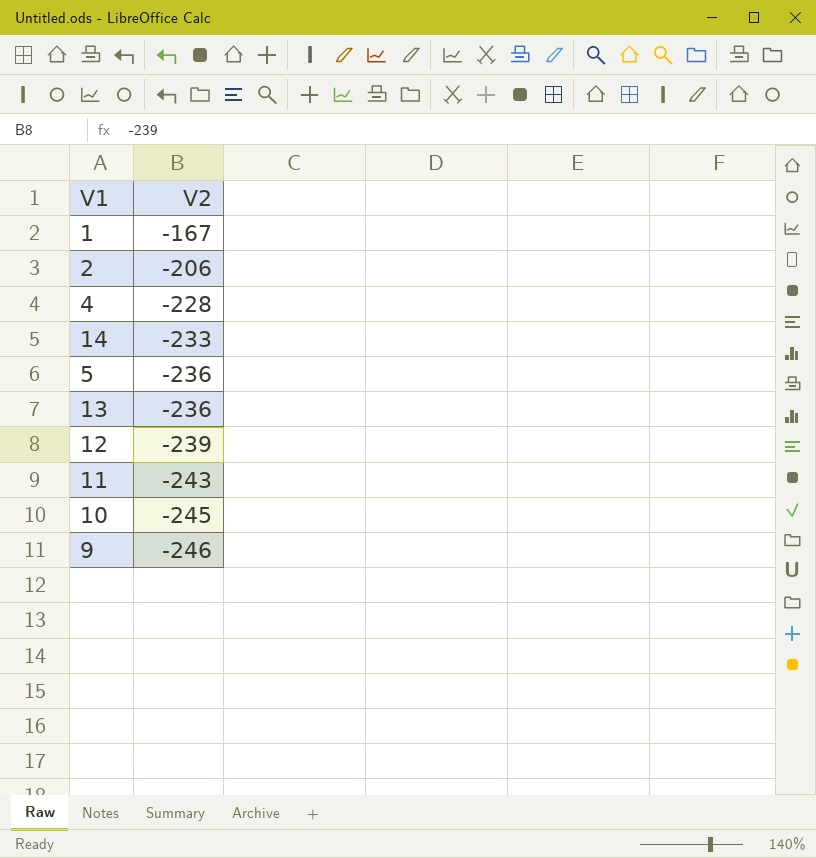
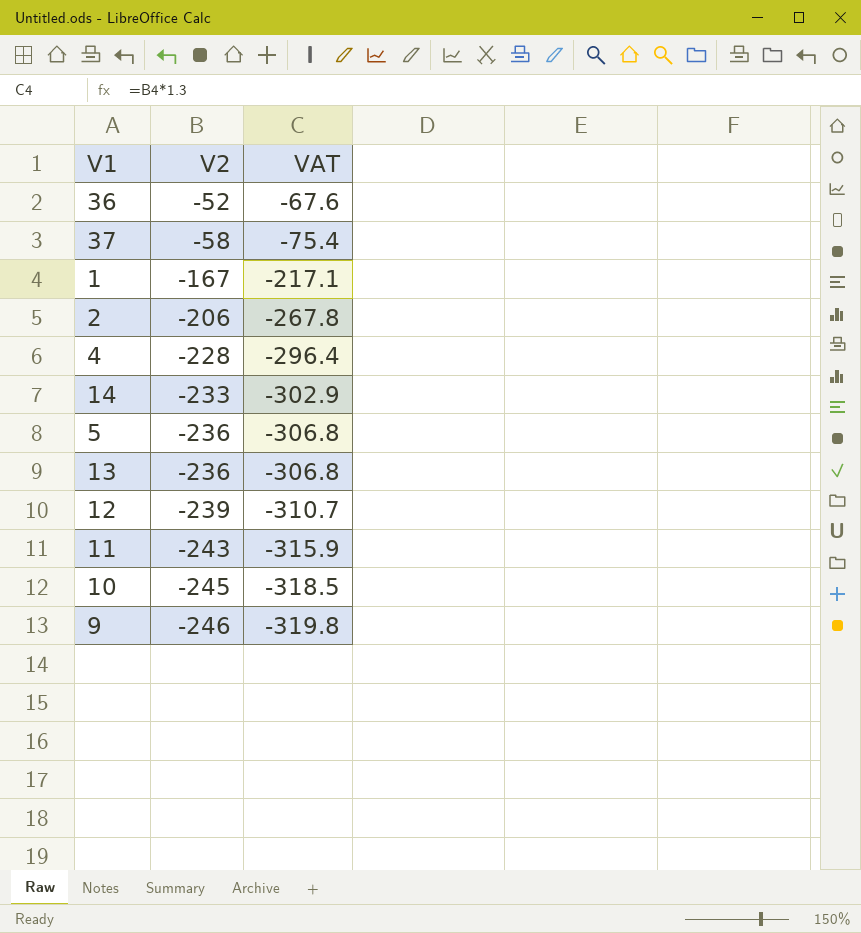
column VAT | formula: none -> [V2] * 1.3
row 36: none -> -52 | -67.6
row 37: none -> -58 | -75.4

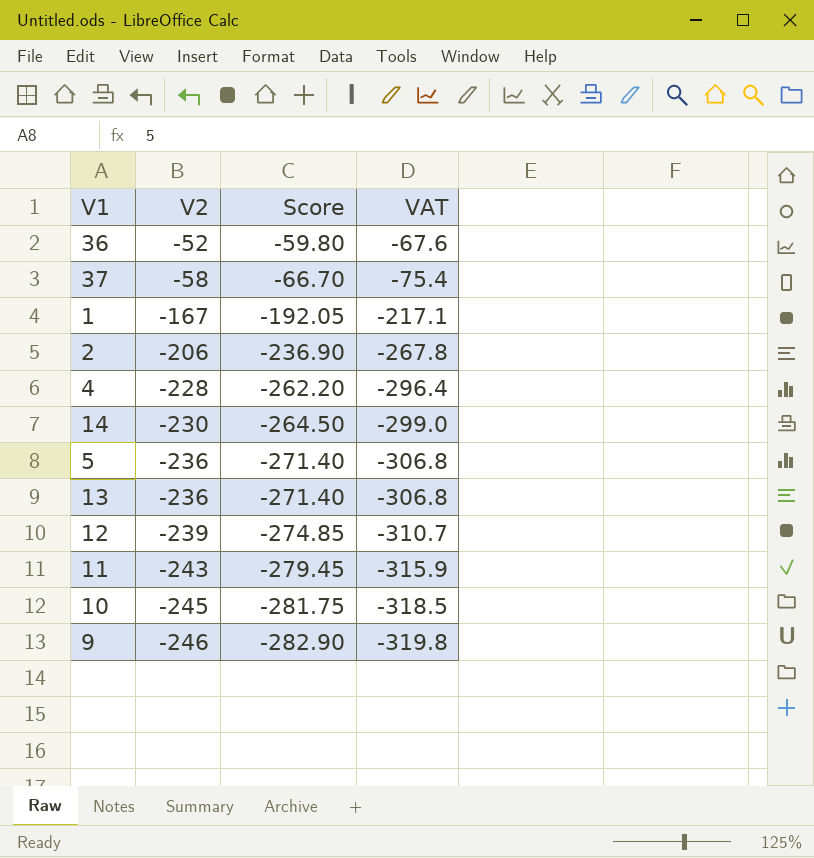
column Score | formula: none -> [V2] * 1.15
14 | V2: -233 -> -230
14 | VAT: -302.9 -> -299.0

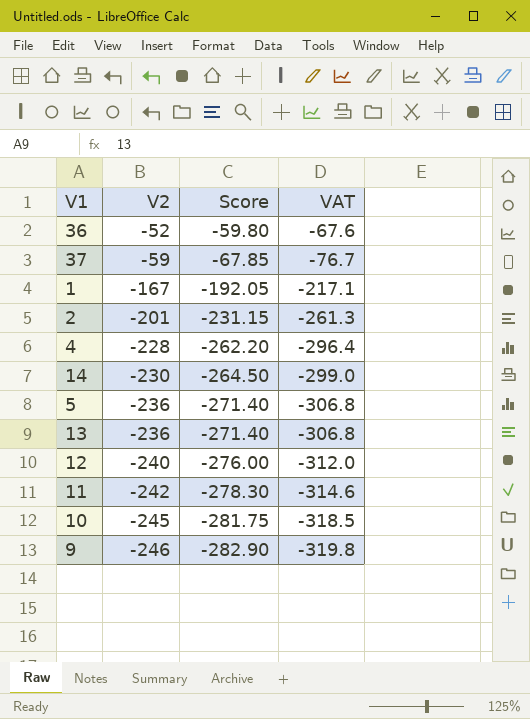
37 | V2: -58 -> -59
37 | Score: -66.70 -> -67.85
37 | VAT: -75.4 -> -76.7
2 | V2: -206 -> -201
2 | Score: -236.90 -> -231.15
2 | VAT: -267.8 -> -261.3
12 | V2: -239 -> -240
12 | Score: -274.85 -> -276.00
12 | VAT: -310.7 -> -312.0
11 | V2: -243 -> -242
11 | Score: -279.45 -> -278.30
11 | VAT: -315.9 -> -314.6

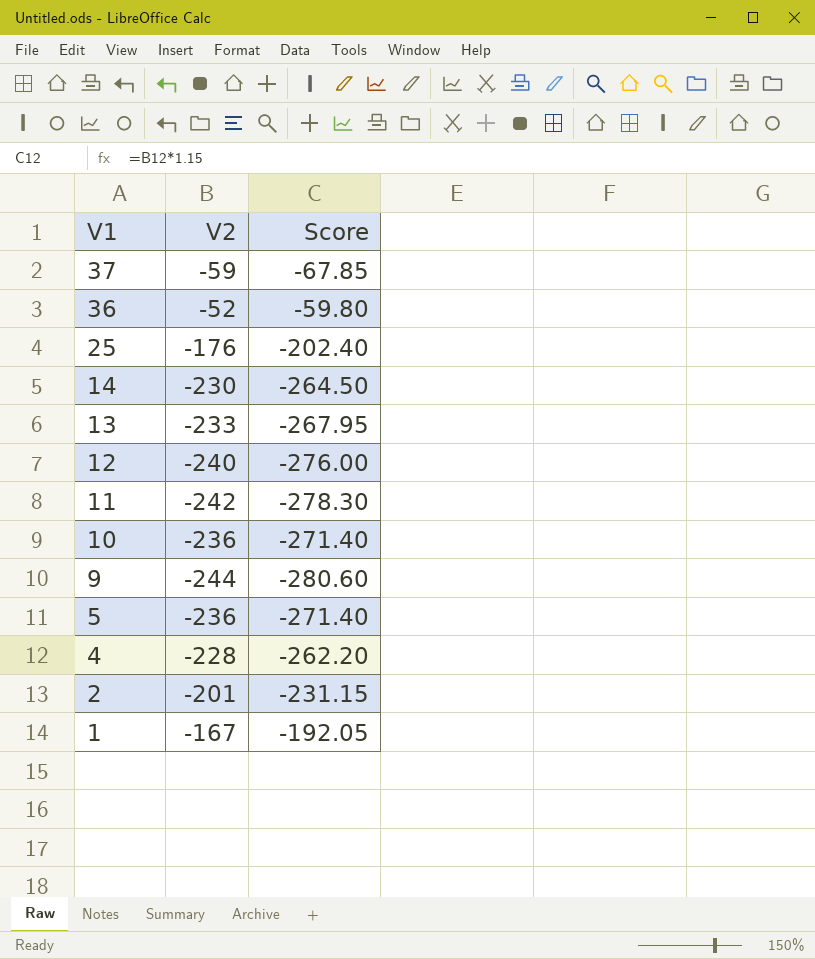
row order: V2 descending -> V1 descending
column VAT | formula: [V2] * 1.3 -> none
row 25: none -> -176 | -202.40
13 | V2: -236 -> -233
13 | Score: -271.40 -> -267.95
10 | V2: -245 -> -236
10 | Score: -281.75 -> -271.40
9 | V2: -246 -> -244
9 | Score: -282.90 -> -280.60

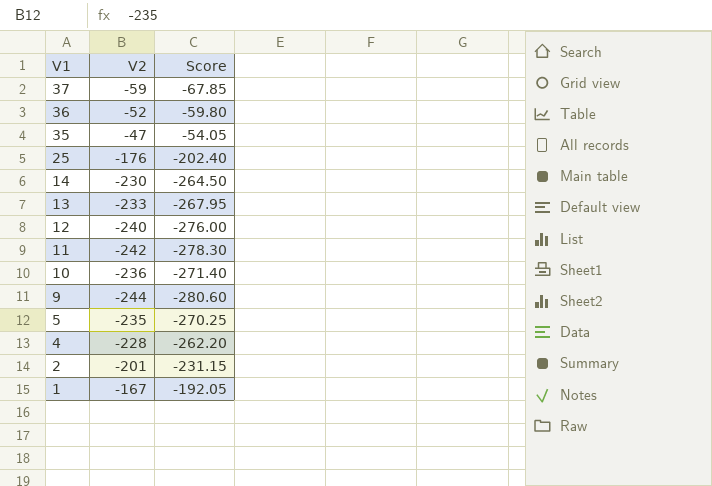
row 35: none -> -47 | -54.05
5 | V2: -236 -> -235
5 | Score: -271.40 -> -270.25

